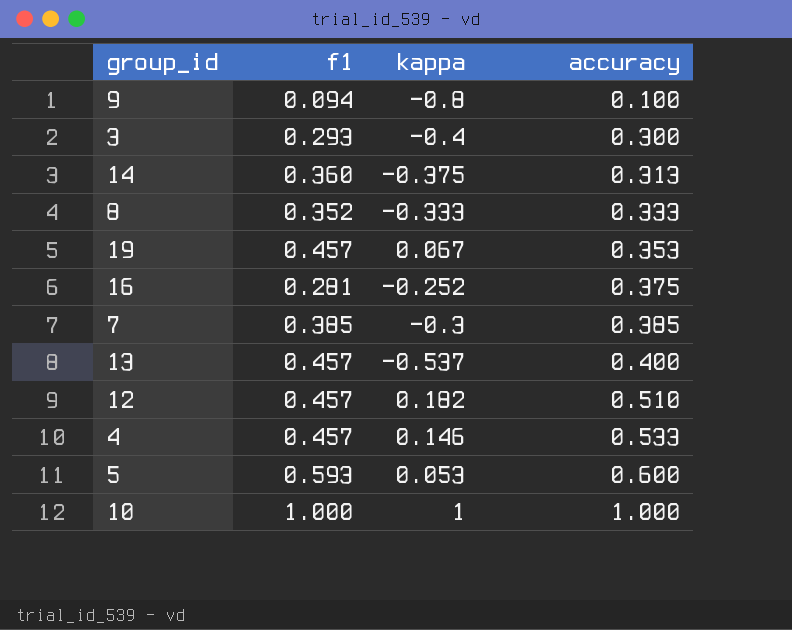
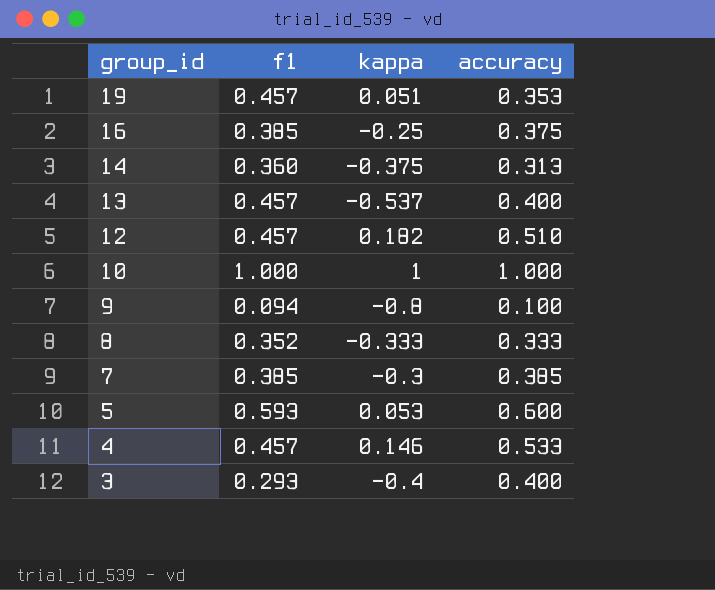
row order: accuracy ascending -> group_id descending
19 | kappa: 0.067 -> 0.051
16 | f1: 0.281 -> 0.385
16 | kappa: -0.252 -> -0.25
3 | accuracy: 0.300 -> 0.400

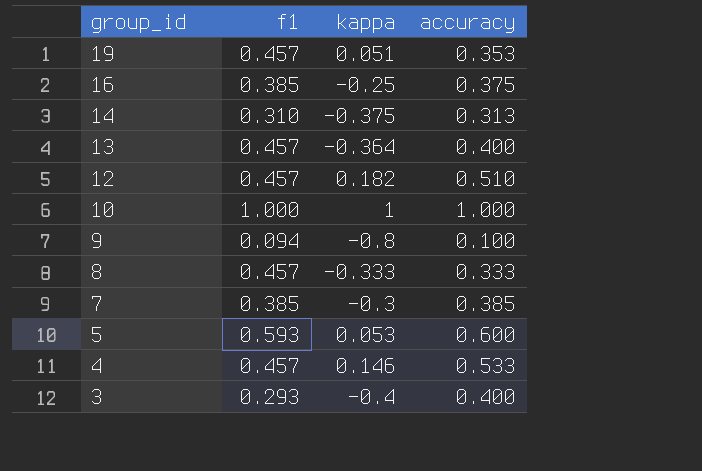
14 | f1: 0.360 -> 0.310
13 | kappa: -0.537 -> -0.364
8 | f1: 0.352 -> 0.457

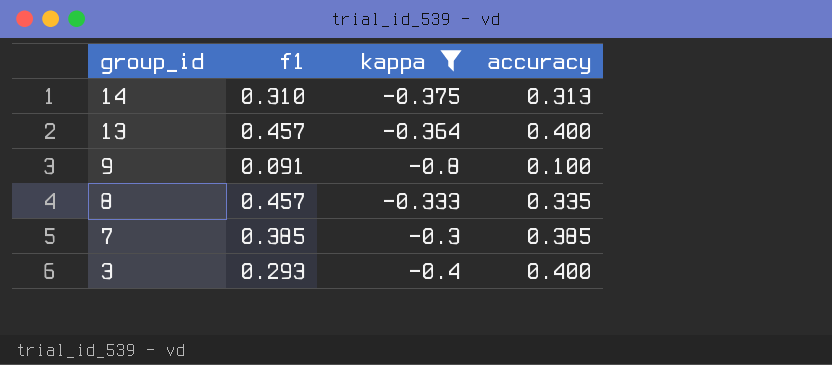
filter: none -> kappa <= -0.3
9 | f1: 0.094 -> 0.091
8 | accuracy: 0.333 -> 0.335

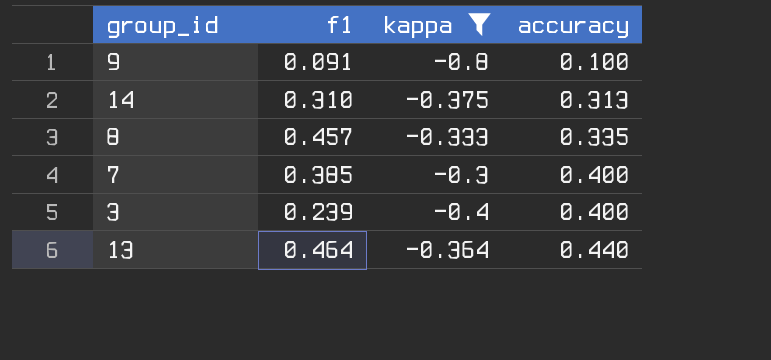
row order: group_id descending -> accuracy ascending
7 | accuracy: 0.385 -> 0.400
3 | f1: 0.293 -> 0.239
13 | f1: 0.457 -> 0.464
13 | accuracy: 0.400 -> 0.440

